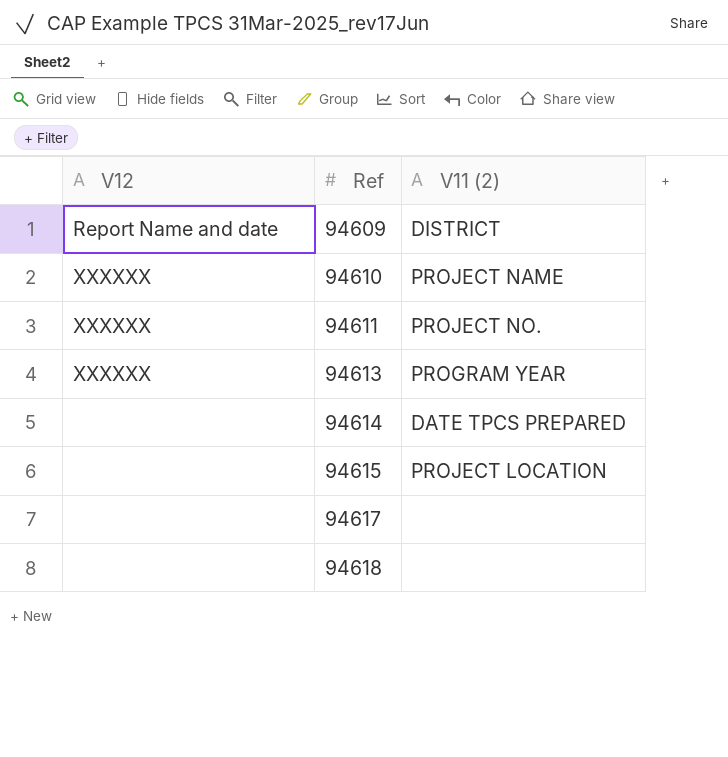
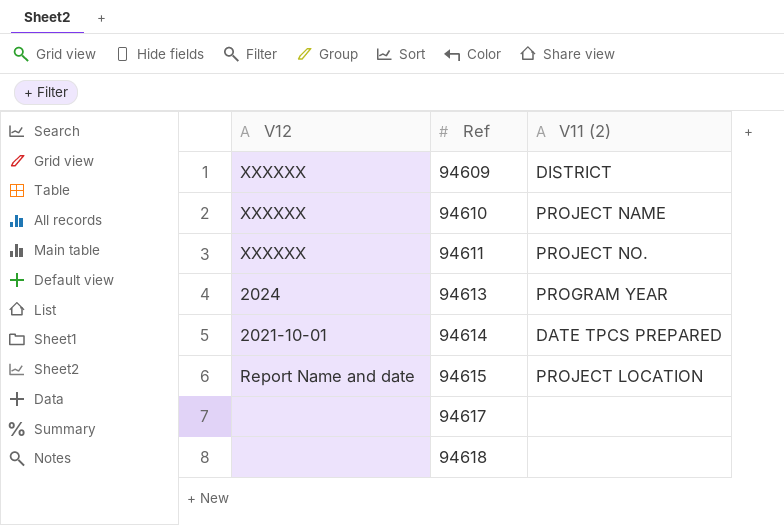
94609 | V12: Report Name and date -> XXXXXX
94613 | V12: XXXXXX -> 2024
94614 | V12: none -> 2021-10-01
94615 | V12: none -> Report Name and date

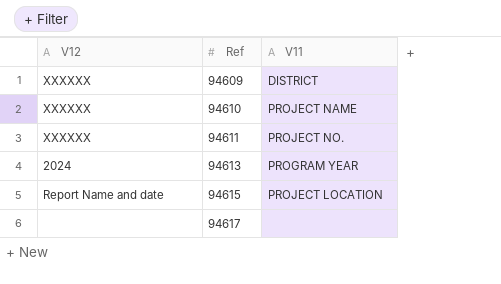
column name: V11 (2) -> V11
row 94614: 2021-10-01 | DATE TPCS PREPARED -> none
row 94618: none | none -> none

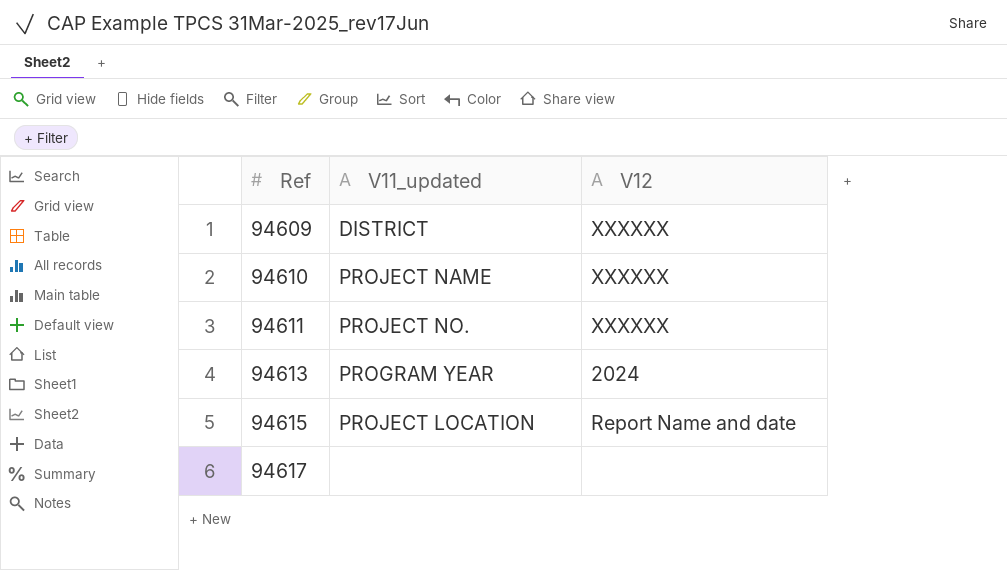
column name: V11 -> V11_updated
column V12 | position: 1 -> 3

